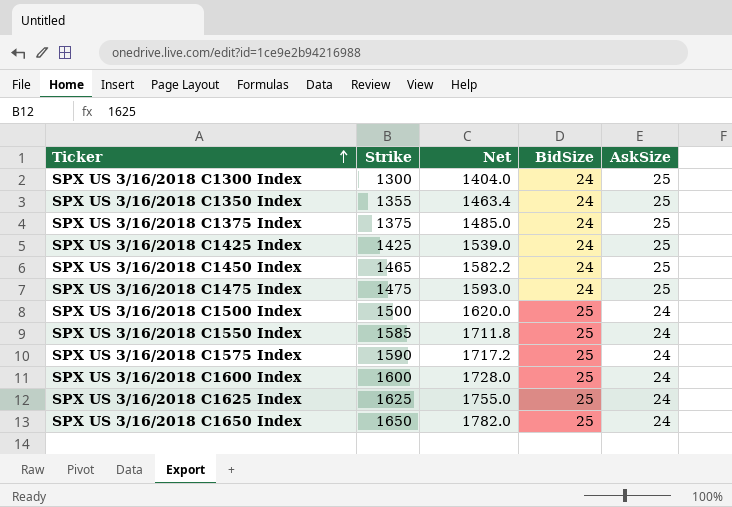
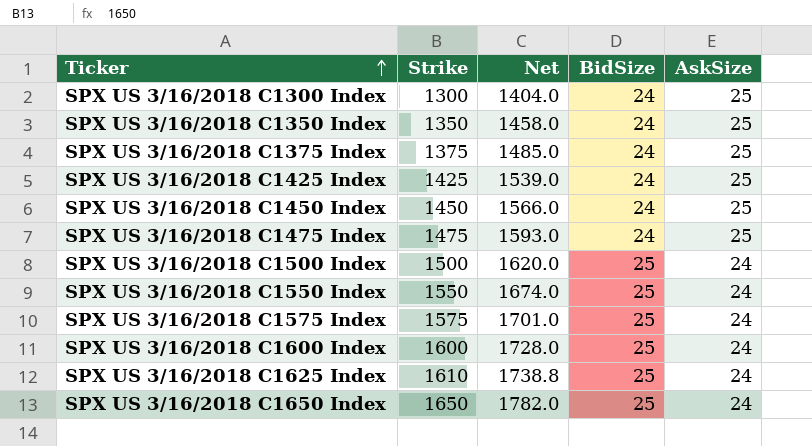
SPX US 3/16/2018 C1350 Index | Strike: 1355 -> 1350
SPX US 3/16/2018 C1350 Index | Net: 1463.4 -> 1458.0
SPX US 3/16/2018 C1450 Index | Strike: 1465 -> 1450
SPX US 3/16/2018 C1450 Index | Net: 1582.2 -> 1566.0
SPX US 3/16/2018 C1550 Index | Strike: 1585 -> 1550
SPX US 3/16/2018 C1550 Index | Net: 1711.8 -> 1674.0
SPX US 3/16/2018 C1575 Index | Strike: 1590 -> 1575
SPX US 3/16/2018 C1575 Index | Net: 1717.2 -> 1701.0
SPX US 3/16/2018 C1625 Index | Strike: 1625 -> 1610
SPX US 3/16/2018 C1625 Index | Net: 1755.0 -> 1738.8

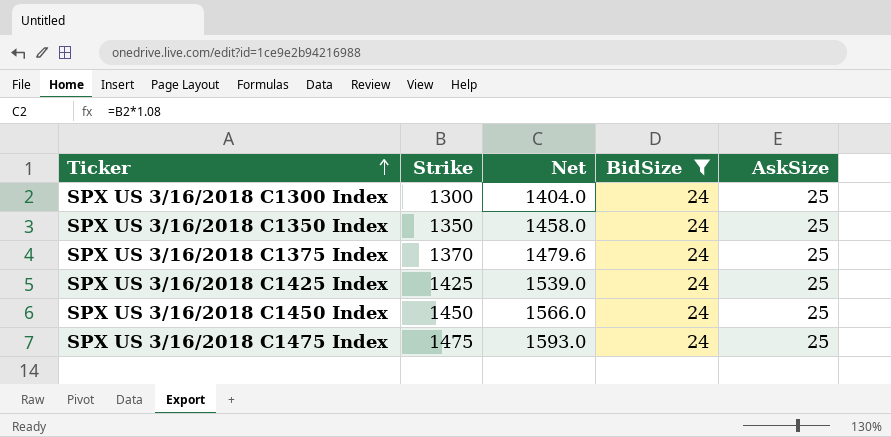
filter: none -> BidSize = 24
SPX US 3/16/2018 C1375 Index | Strike: 1375 -> 1370
SPX US 3/16/2018 C1375 Index | Net: 1485.0 -> 1479.6

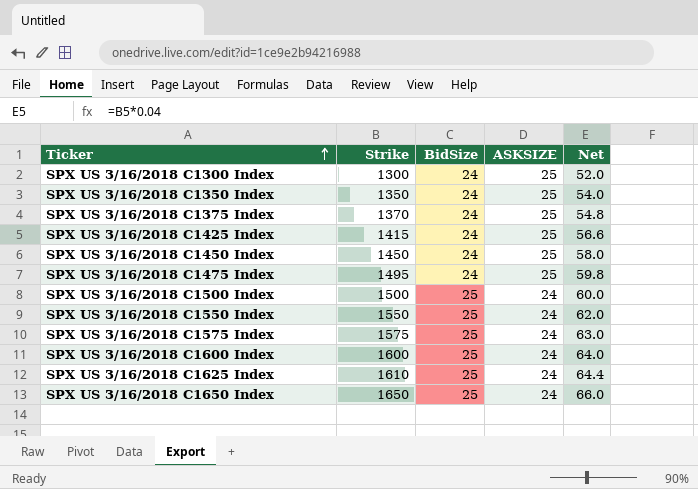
filter: BidSize = 24 -> none
column name: AskSize -> ASKSIZE
column Net | formula: [Strike] * 1.08 -> [Strike] * 0.04
column Net | position: 3 -> 5
SPX US 3/16/2018 C1425 Index | Strike: 1425 -> 1415
SPX US 3/16/2018 C1475 Index | Strike: 1475 -> 1495

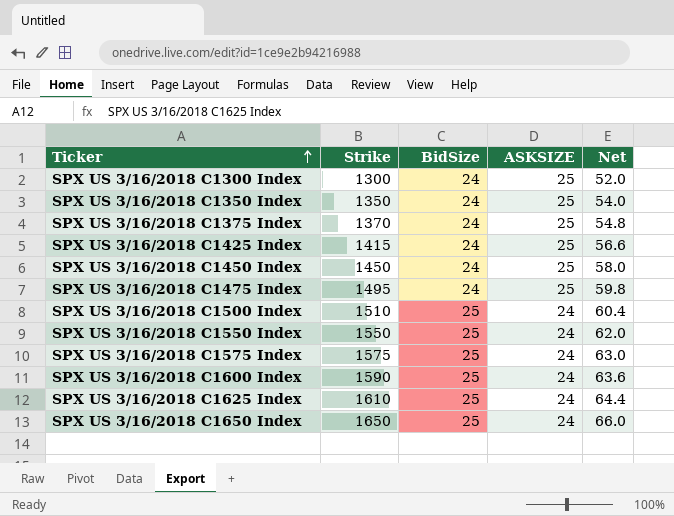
SPX US 3/16/2018 C1500 Index | Strike: 1500 -> 1510
SPX US 3/16/2018 C1500 Index | Net: 60.0 -> 60.4
SPX US 3/16/2018 C1600 Index | Strike: 1600 -> 1590
SPX US 3/16/2018 C1600 Index | Net: 64.0 -> 63.6

